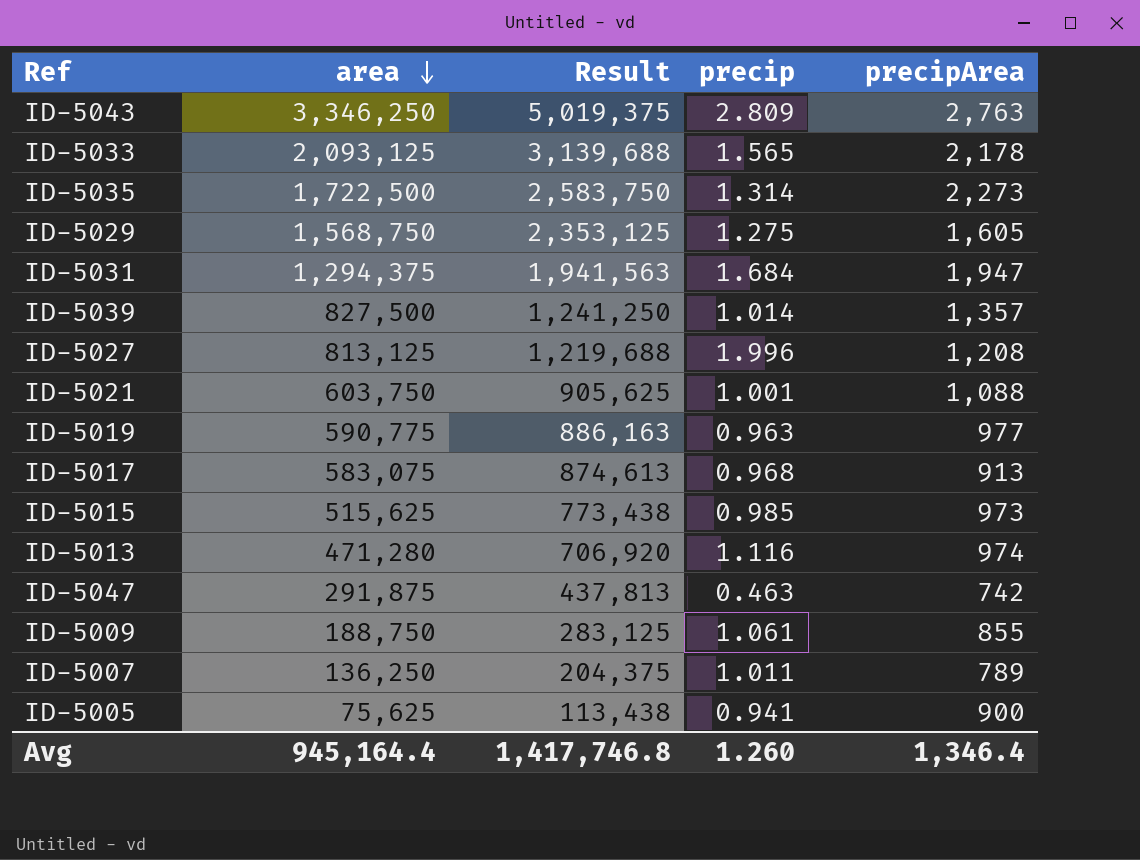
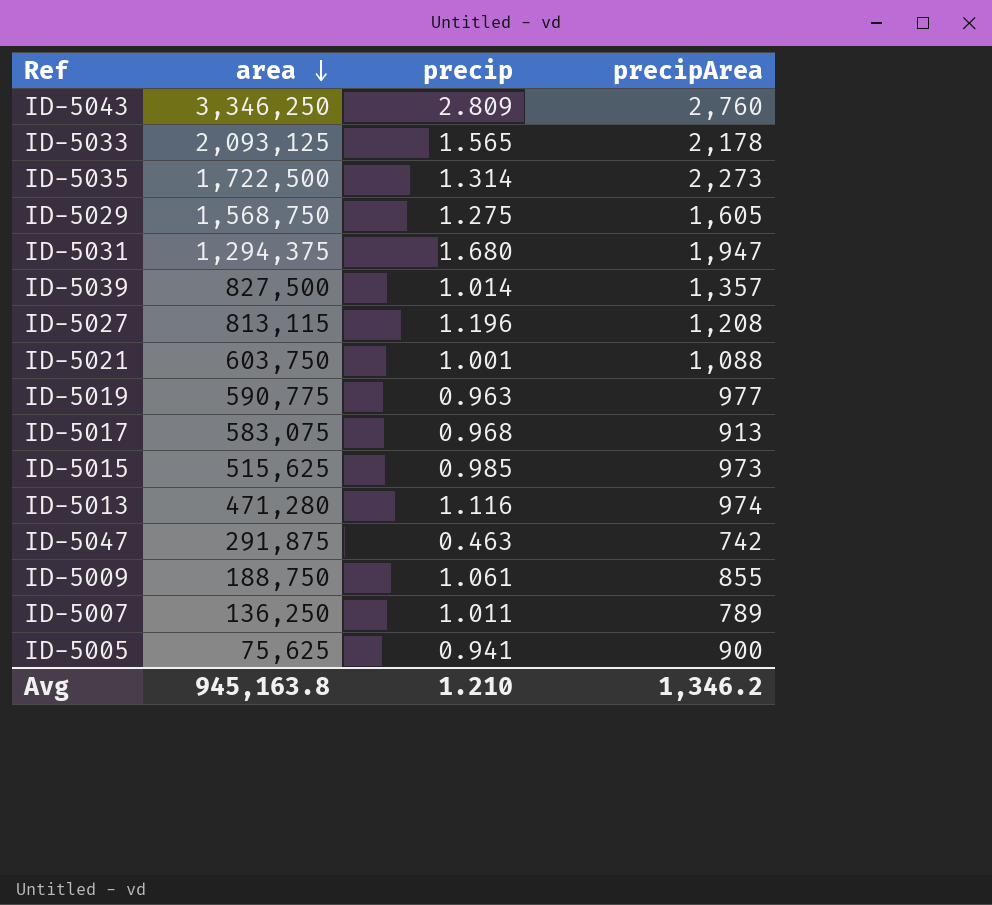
column Result | formula: [area] * 1.5 -> none
ID-5043 | precipArea: 2,763 -> 2,760
ID-5031 | precip: 1.684 -> 1.680
ID-5027 | area: 813,125 -> 813,115
ID-5027 | precip: 1.996 -> 1.196
Avg | area: 945,164.4 -> 945,163.8
Avg | precip: 1.260 -> 1.210
Avg | precipArea: 1,346.4 -> 1,346.2

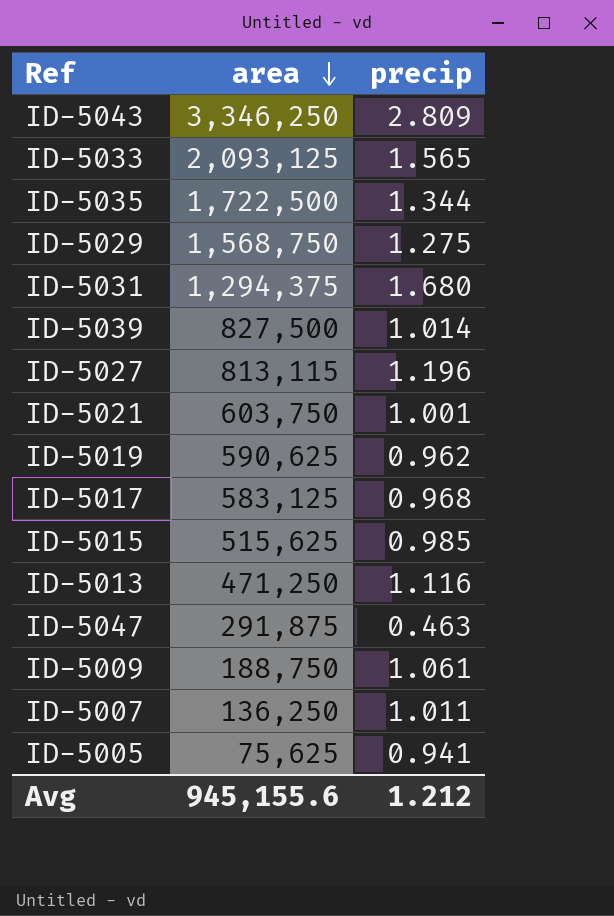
column precipArea | position: 4 -> none
ID-5035 | precip: 1.314 -> 1.344
ID-5019 | area: 590,775 -> 590,625
ID-5019 | precip: 0.963 -> 0.962
ID-5017 | area: 583,075 -> 583,125
ID-5013 | area: 471,280 -> 471,250
Avg | area: 945,163.8 -> 945,155.6
Avg | precip: 1.210 -> 1.212

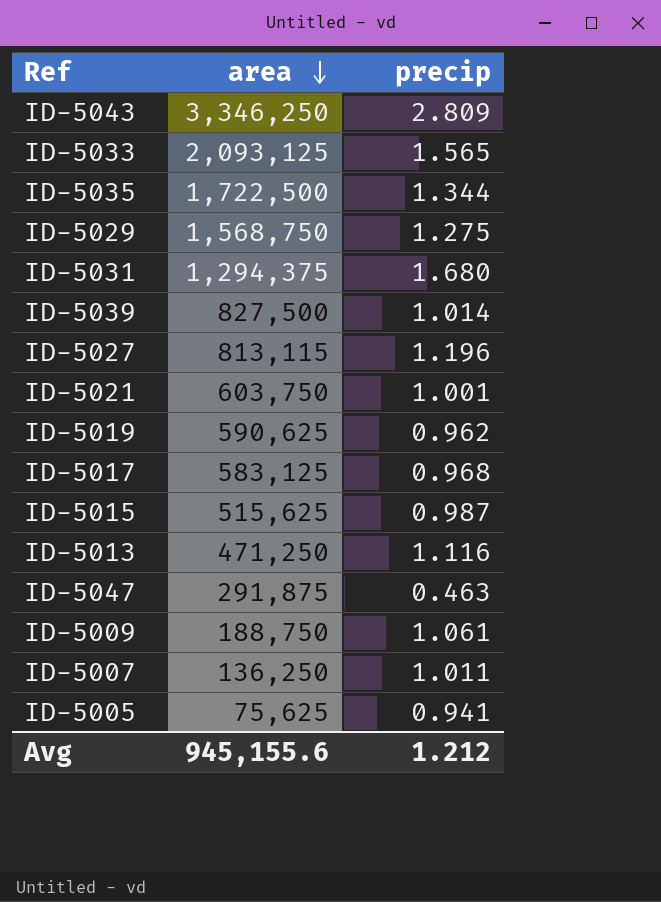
ID-5015 | precip: 0.985 -> 0.987

